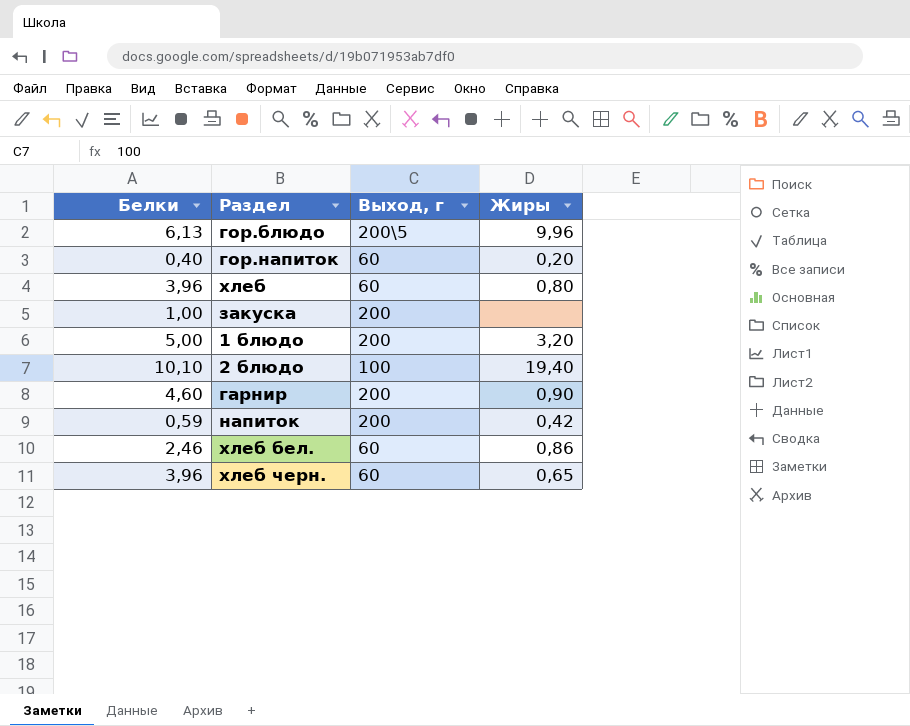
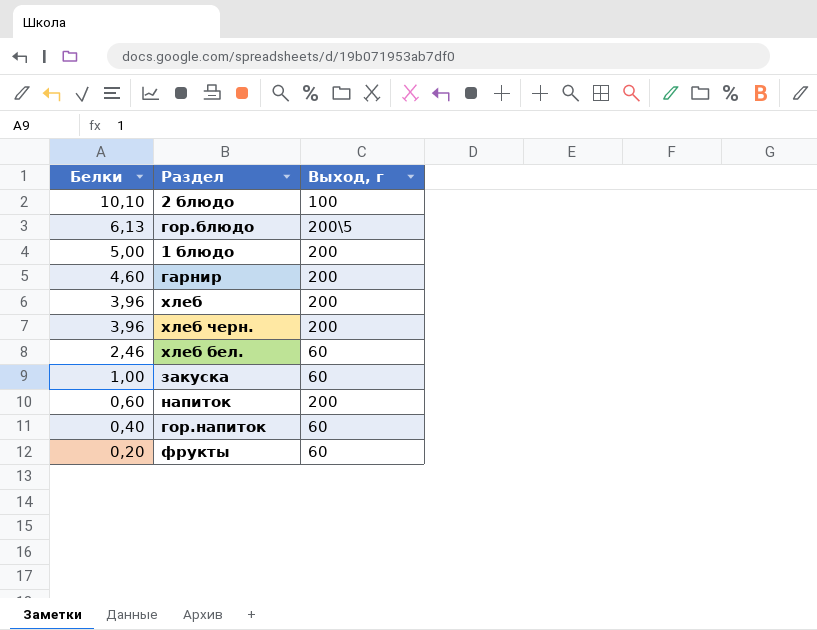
row order: none -> Белки descending
column Жиры | position: 4 -> none
хлеб | Выход, г: 60 -> 200
хлеб черн. | Выход, г: 60 -> 200
закуска | Выход, г: 200 -> 60
напиток | Белки: 0,59 -> 0,60
row фрукты: none -> 0,20 | 60

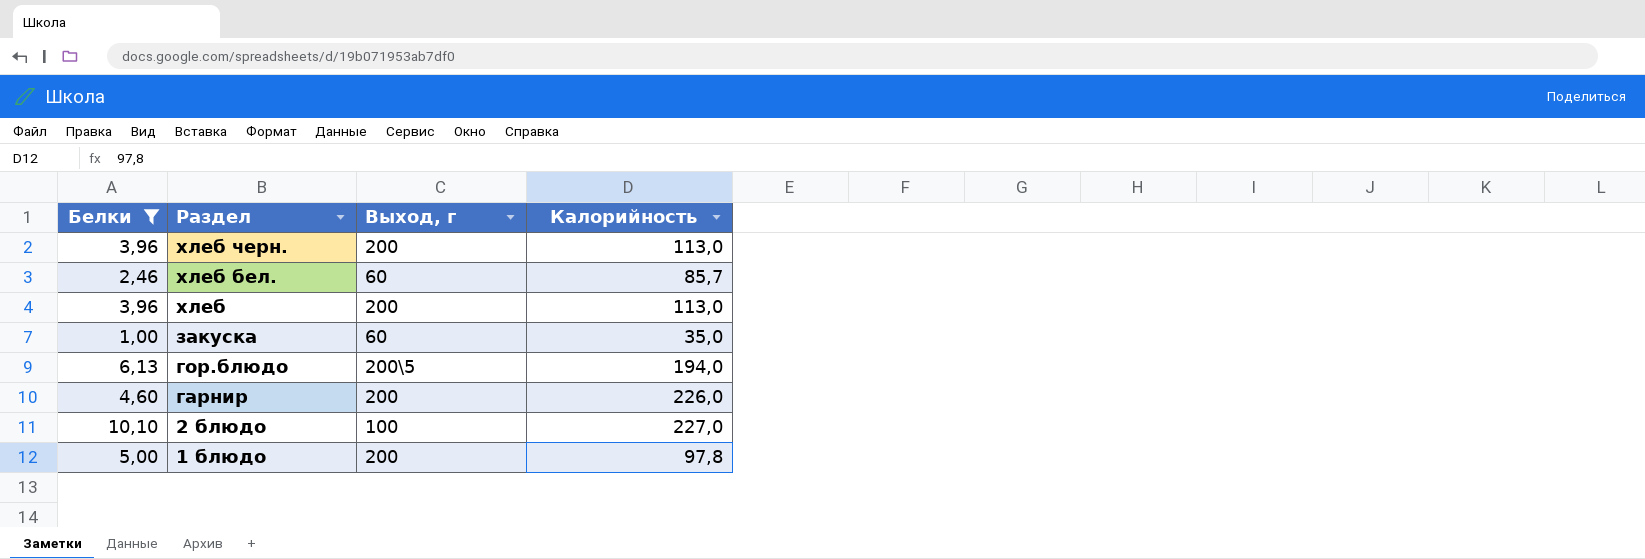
filter: none -> Белки >= 1,00
row order: Белки descending -> Раздел descending
column Калорийность | position: none -> 4

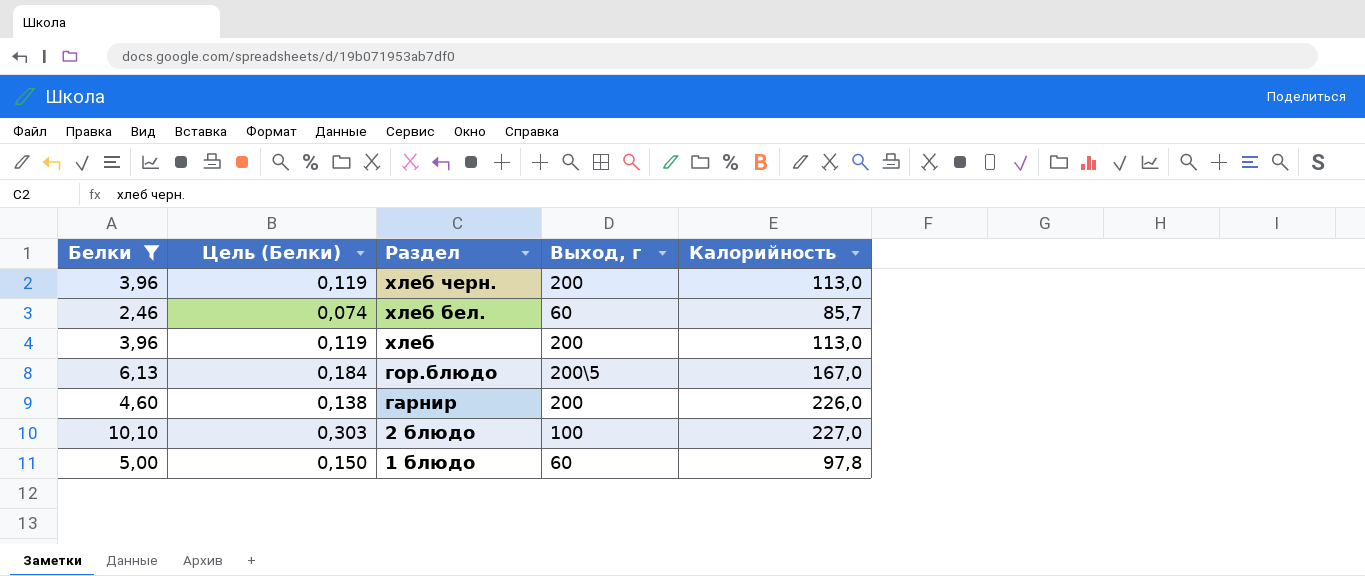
column Цель (Белки) | formula: none -> [Белки] * 0,03
row закуска: 1,00 | 60 | 35,0 -> none
гор.блюдо | Калорийность: 194,0 -> 167,0
1 блюдо | Выход, г: 200 -> 60

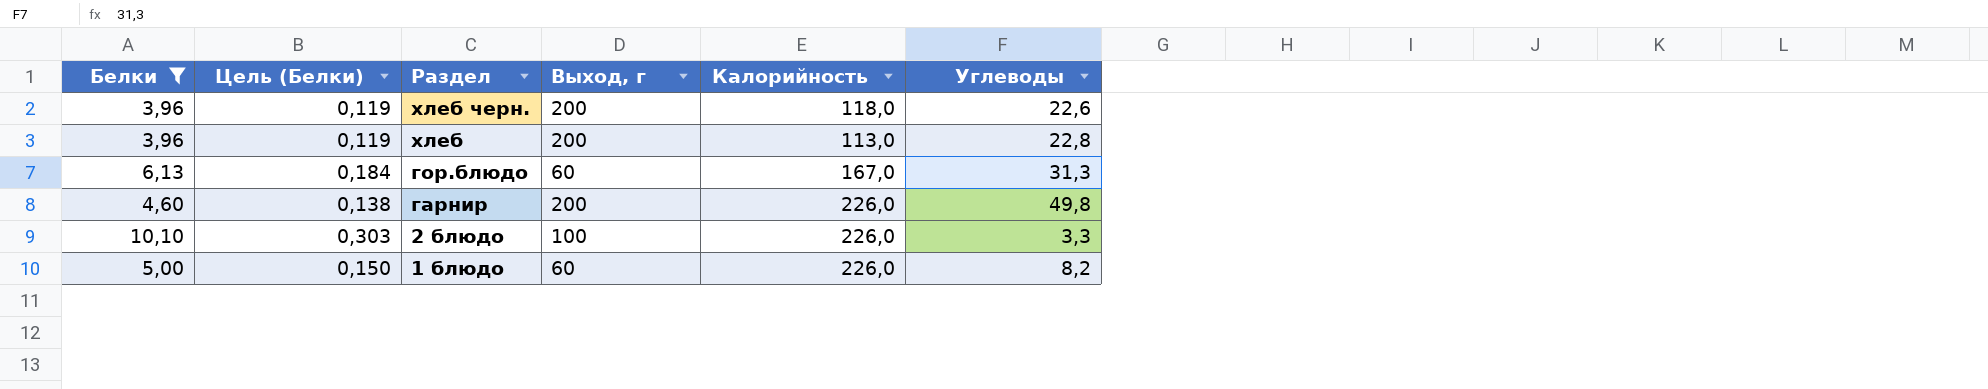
column Углеводы | position: none -> 6
row хлеб бел.: 2,46 | 0,074 | 60 | 85,7 -> none
хлеб черн. | Калорийность: 113,0 -> 118,0
гор.блюдо | Выход, г: 200\5 -> 60
2 блюдо | Калорийность: 227,0 -> 226,0
1 блюдо | Калорийность: 97,8 -> 226,0

